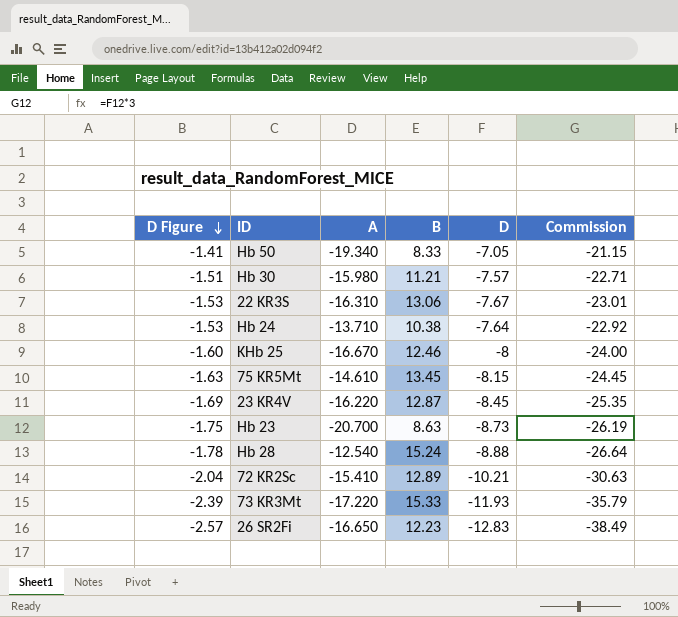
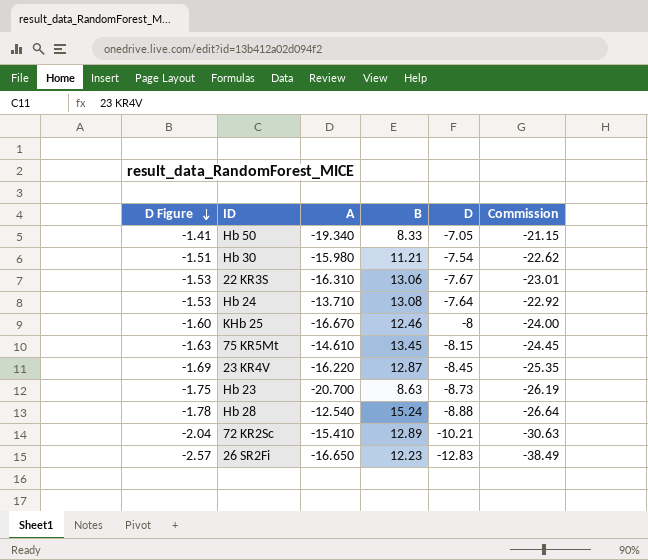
row 73 KR3Mt: -2.39 | -17.220 | 15.33 | -11.93 | -35.79 -> none
Hb 30 | D: -7.57 -> -7.54
Hb 30 | Commission: -22.71 -> -22.62
Hb 24 | B: 10.38 -> 13.08

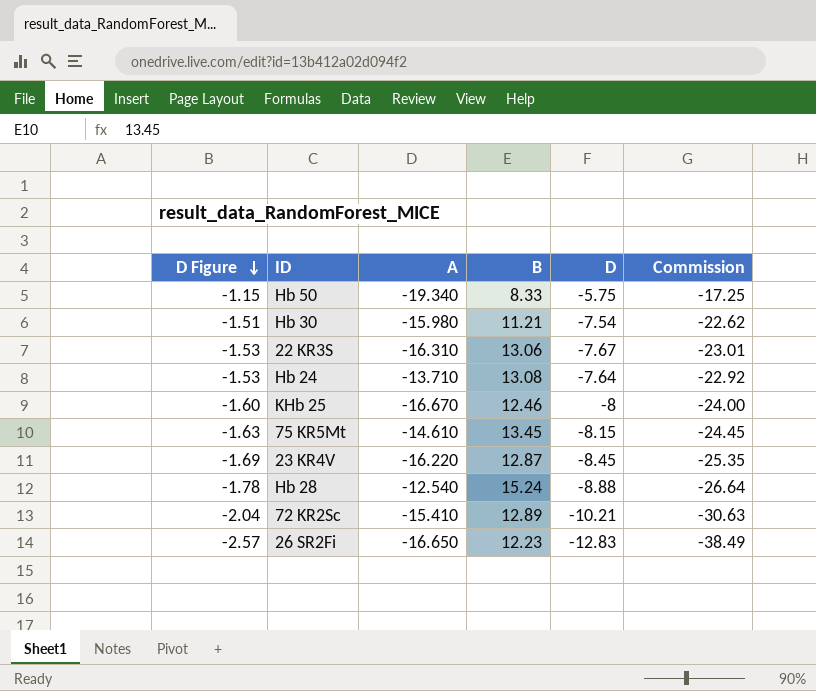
row Hb 23: -1.75 | -20.700 | 8.63 | -8.73 | -26.19 -> none
Hb 50 | D Figure: -1.41 -> -1.15
Hb 50 | D: -7.05 -> -5.75
Hb 50 | Commission: -21.15 -> -17.25

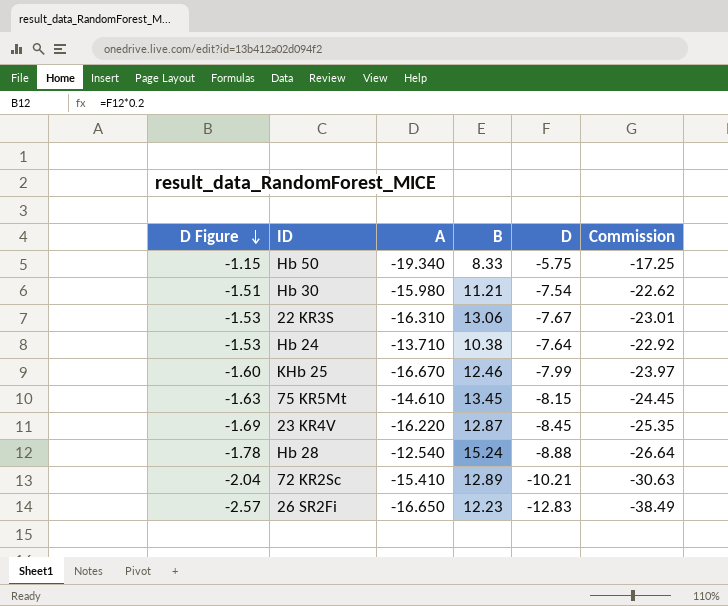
Hb 24 | B: 13.08 -> 10.38
KHb 25 | D: -8 -> -7.99
KHb 25 | Commission: -24.00 -> -23.97

